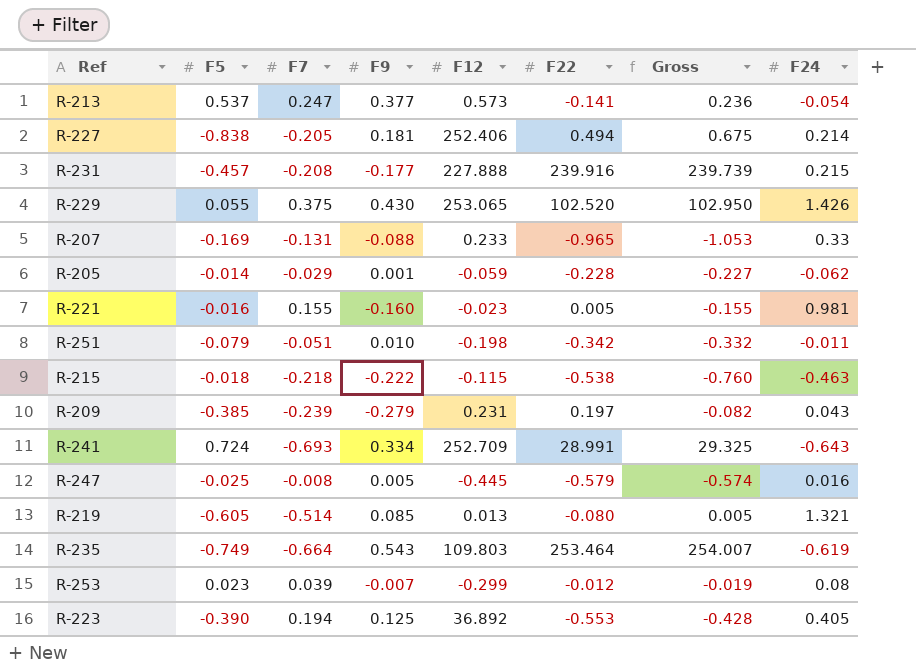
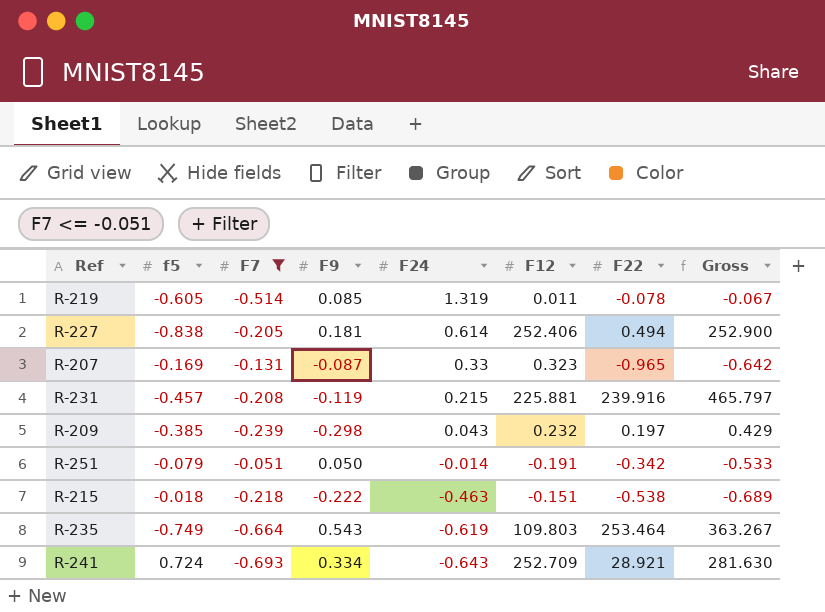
filter: none -> F7 <= -0.051
row order: none -> F24 descending
column name: F5 -> f5
column F24 | position: 8 -> 5
column Gross | formula: [F9] + [F22] -> [F12] + [F22]
R-219 | F24: 1.321 -> 1.319
R-219 | F12: 0.013 -> 0.011
R-219 | F22: -0.080 -> -0.078
R-227 | F24: 0.214 -> 0.614
R-207 | F9: -0.088 -> -0.087
R-207 | F12: 0.233 -> 0.323
R-231 | F9: -0.177 -> -0.119
R-231 | F12: 227.888 -> 225.881
R-209 | F9: -0.279 -> -0.298
R-209 | F12: 0.231 -> 0.232
R-251 | F9: 0.010 -> 0.050
R-251 | F24: -0.011 -> -0.014
R-251 | F12: -0.198 -> -0.191
R-215 | F12: -0.115 -> -0.151
R-241 | F22: 28.991 -> 28.921

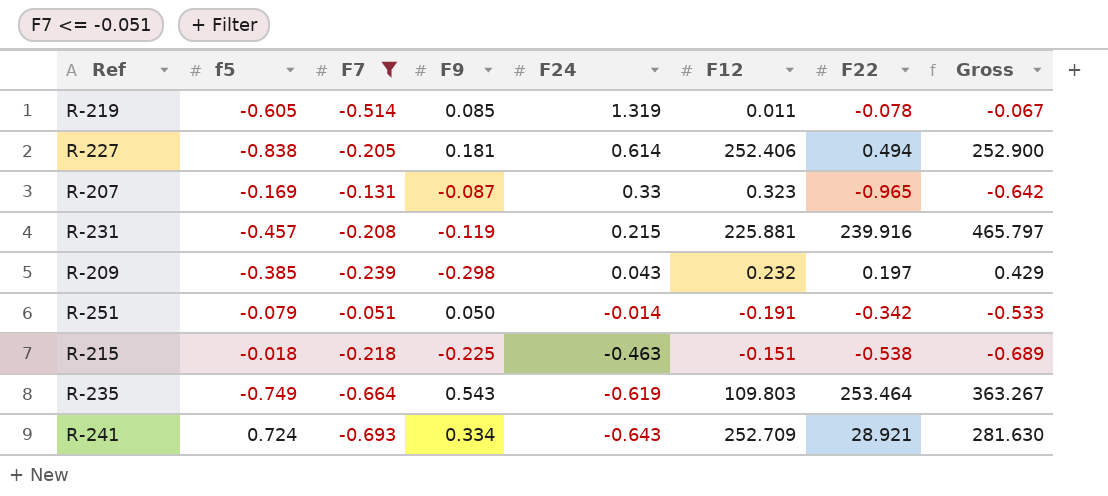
R-215 | F9: -0.222 -> -0.225

